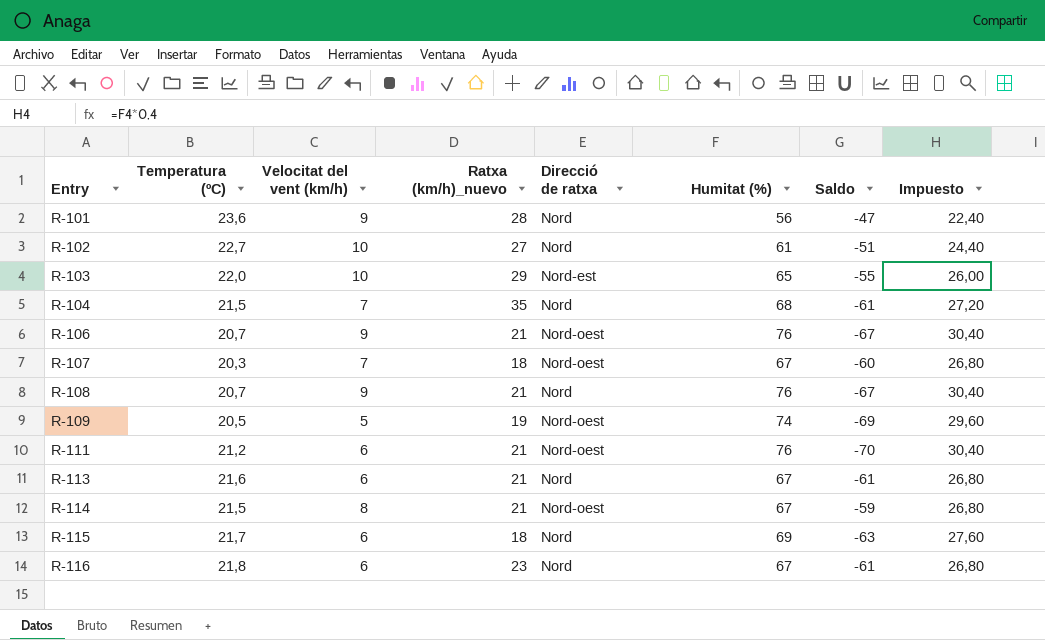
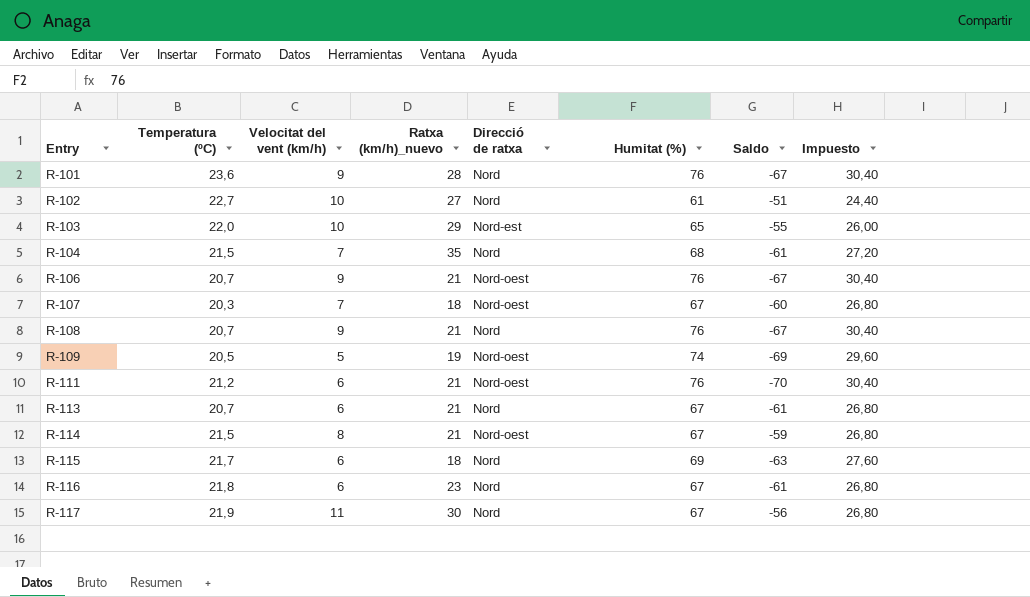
R-101 | Humitat (%): 56 -> 76
R-101 | Saldo: -47 -> -67
R-101 | Impuesto: 22,40 -> 30,40
R-113 | Temperatura (ºC): 21,6 -> 20,7
row R-117: none -> 21,9 | 11 | 30 | Nord | 67 | -56 | 26,80

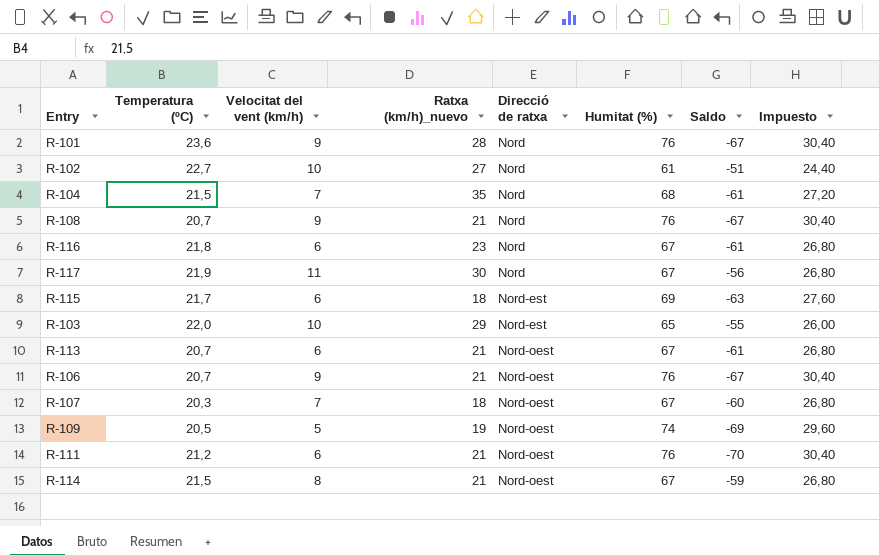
row order: Entry ascending -> Direcció de ratxa ascending
R-115 | Direcció de ratxa: Nord -> Nord-est
R-113 | Direcció de ratxa: Nord -> Nord-oest

